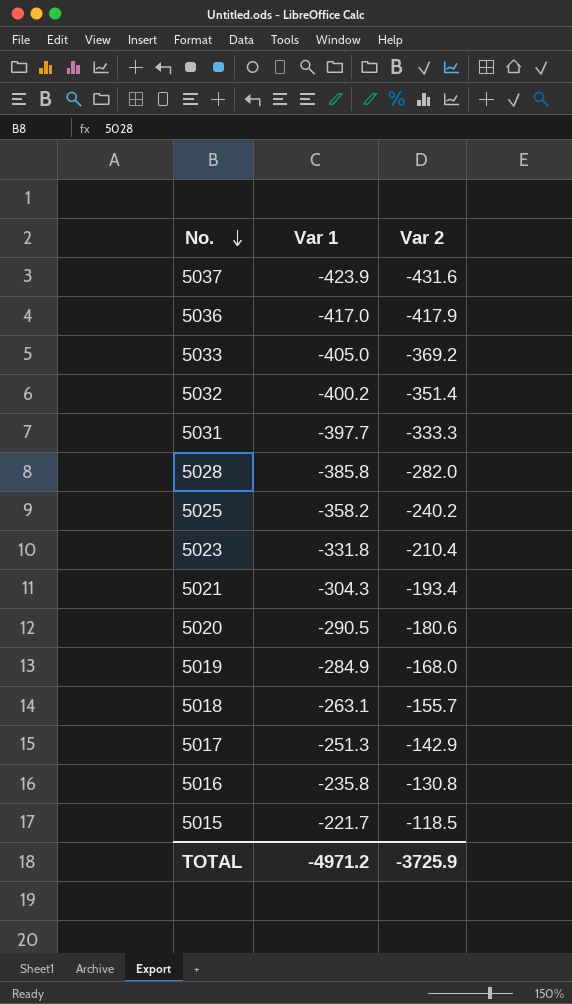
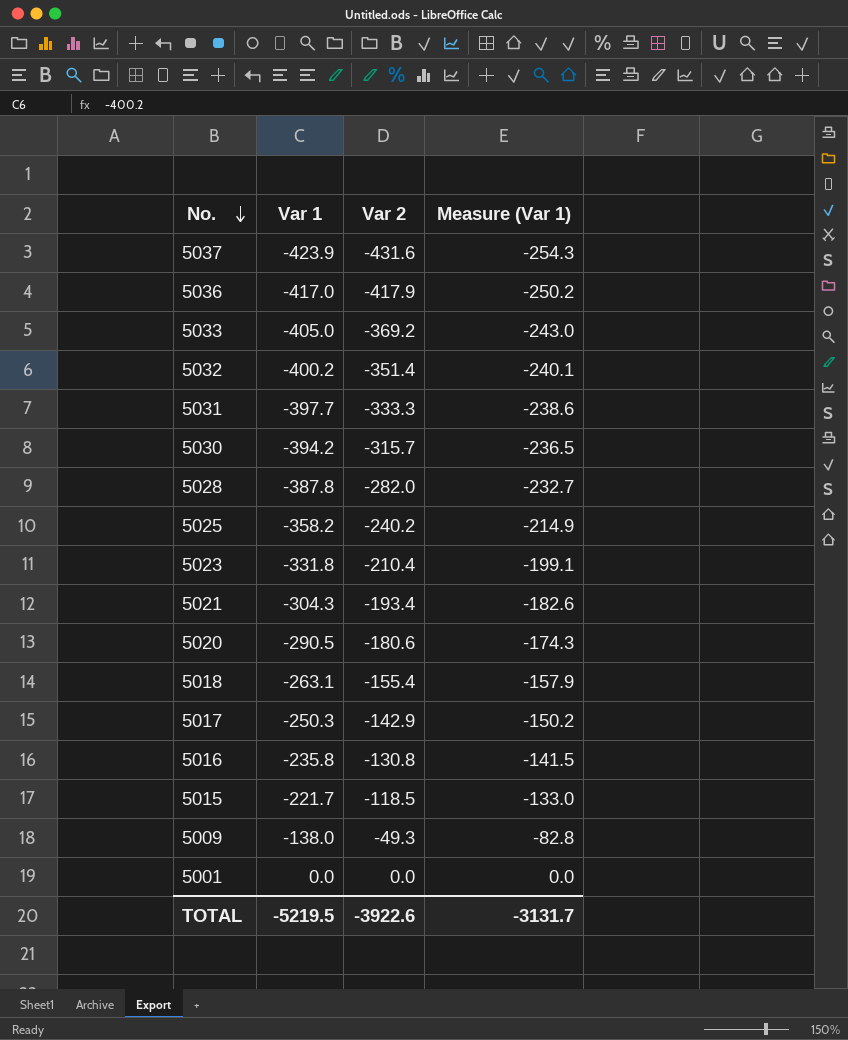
column Measure (Var 1) | formula: none -> [Var 1] * 0.6
row 5019: -284.9 | -168.0 -> none
row 5030: none -> -394.2 | -315.7 | -236.5
5028 | Var 1: -385.8 -> -387.8
5018 | Var 2: -155.7 -> -155.4
5017 | Var 1: -251.3 -> -250.3
row 5009: none -> -138.0 | -49.3 | -82.8
row 5001: none -> 0.0 | 0.0 | 0.0
TOTAL | Var 1: -4971.2 -> -5219.5
TOTAL | Var 2: -3725.9 -> -3922.6

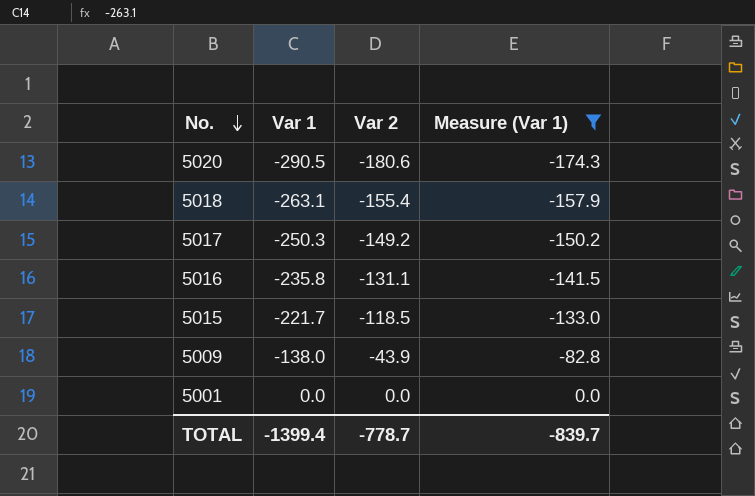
filter: none -> Measure (Var 1) >= -174.3
5017 | Var 2: -142.9 -> -149.2
5016 | Var 2: -130.8 -> -131.1
5009 | Var 2: -49.3 -> -43.9
TOTAL | Var 1: -5219.5 -> -1399.4
TOTAL | Var 2: -3922.6 -> -778.7
TOTAL | Measure (Var 1): -3131.7 -> -839.7

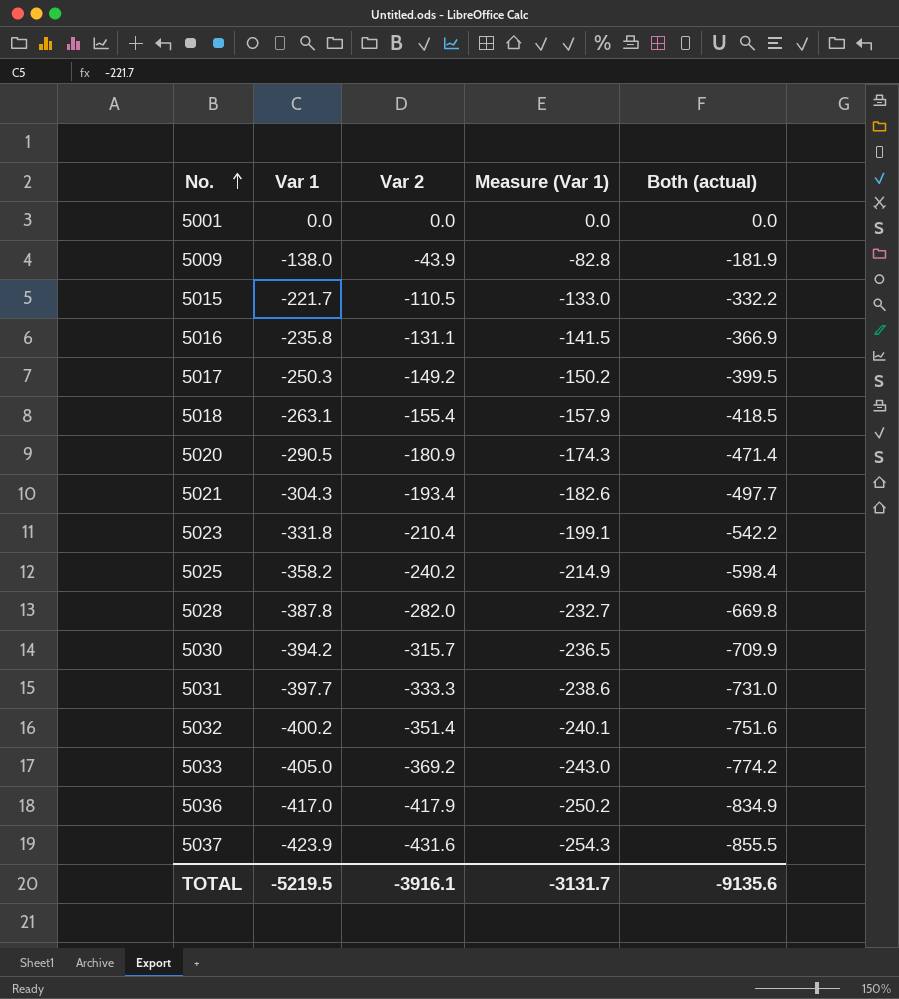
filter: Measure (Var 1) >= -174.3 -> none
row order: No. descending -> No. ascending
column Both (actual) | formula: none -> [Var 1] + [Var 2]
5015 | Var 2: -118.5 -> -110.5
5020 | Var 2: -180.6 -> -180.9
TOTAL | Var 1: -1399.4 -> -5219.5
TOTAL | Var 2: -778.7 -> -3916.1
TOTAL | Measure (Var 1): -839.7 -> -3131.7

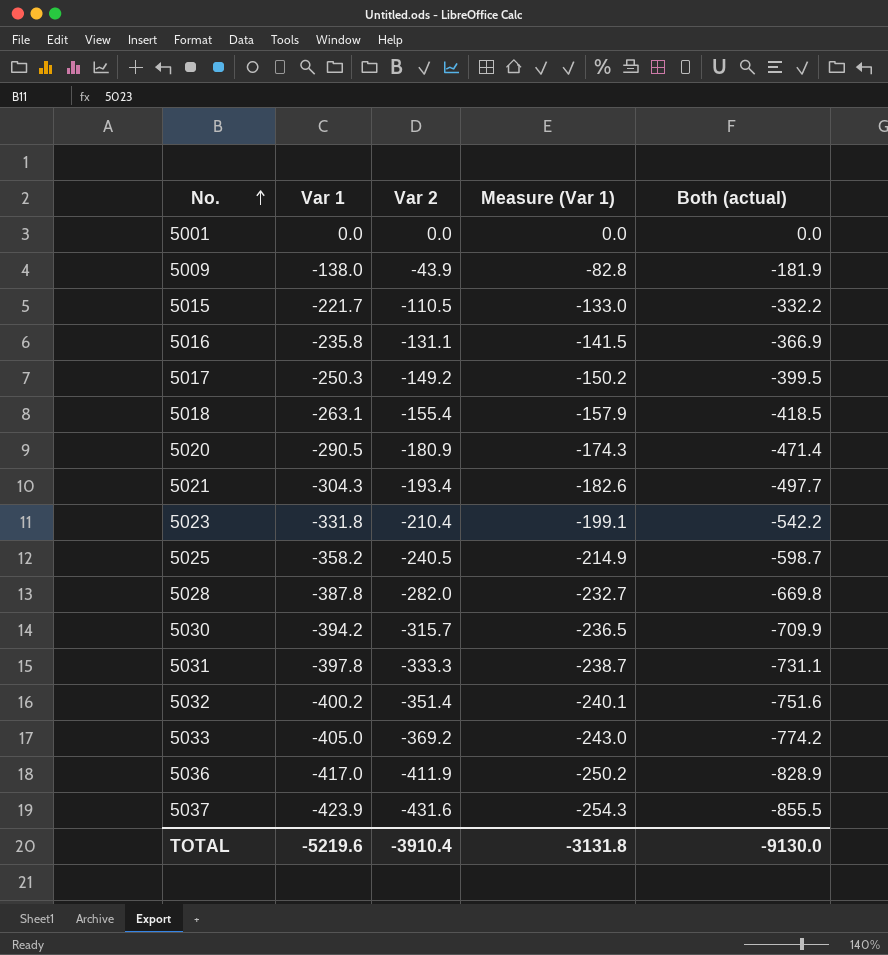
5025 | Var 2: -240.2 -> -240.5
5025 | Both (actual): -598.4 -> -598.7
5031 | Var 1: -397.7 -> -397.8
5031 | Measure (Var 1): -238.6 -> -238.7
5031 | Both (actual): -731.0 -> -731.1
5036 | Var 2: -417.9 -> -411.9
5036 | Both (actual): -834.9 -> -828.9
TOTAL | Var 1: -5219.5 -> -5219.6
TOTAL | Var 2: -3916.1 -> -3910.4
TOTAL | Measure (Var 1): -3131.7 -> -3131.8
TOTAL | Both (actual): -9135.6 -> -9130.0

